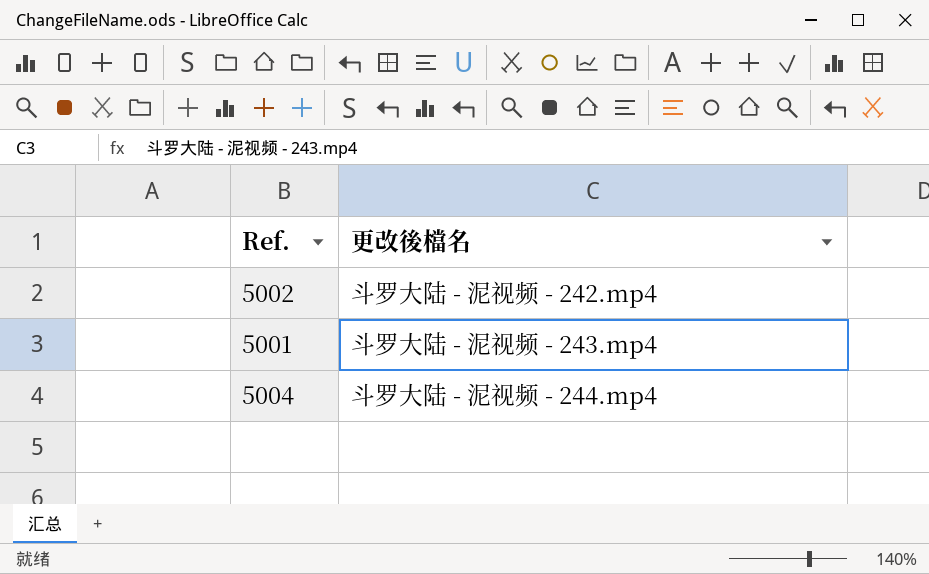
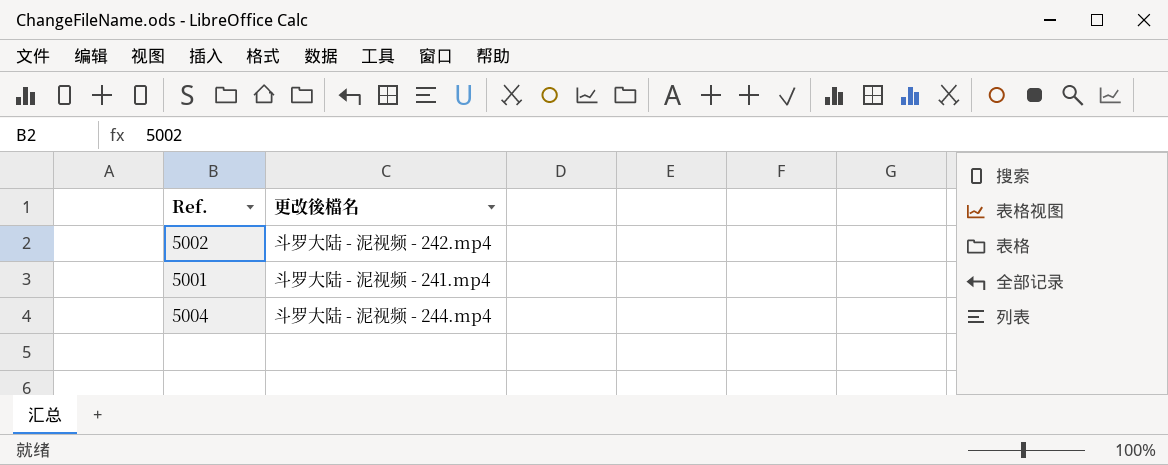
5001 | 更改後檔名: 斗罗大陆 - 泥视频 - 243.mp4 -> 斗罗大陆 - 泥视频 - 241.mp4

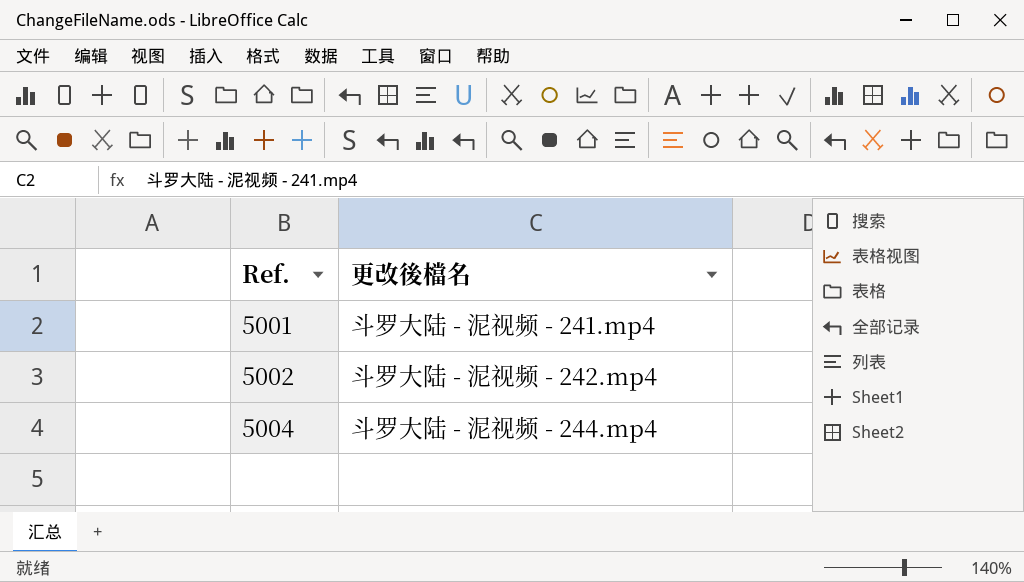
row order: none -> Ref. ascending

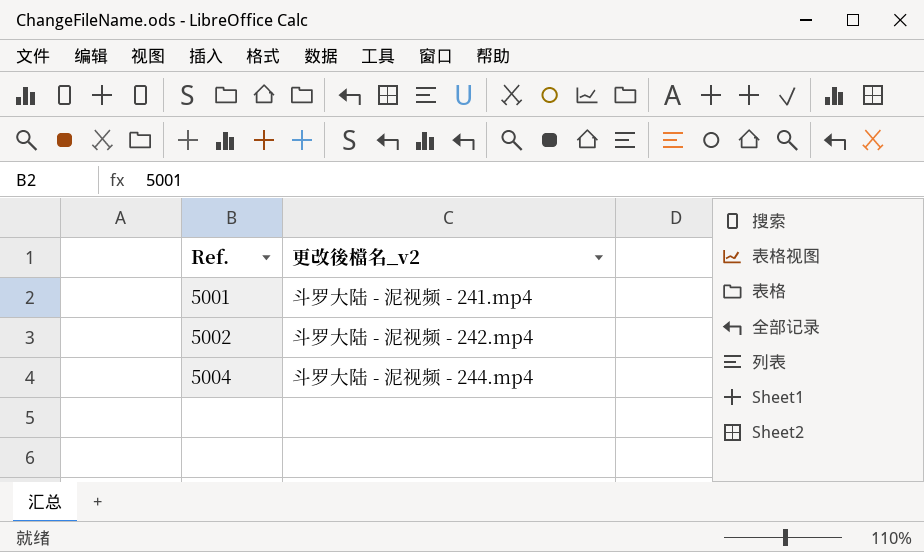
column name: 更改後檔名 -> 更改後檔名_v2

